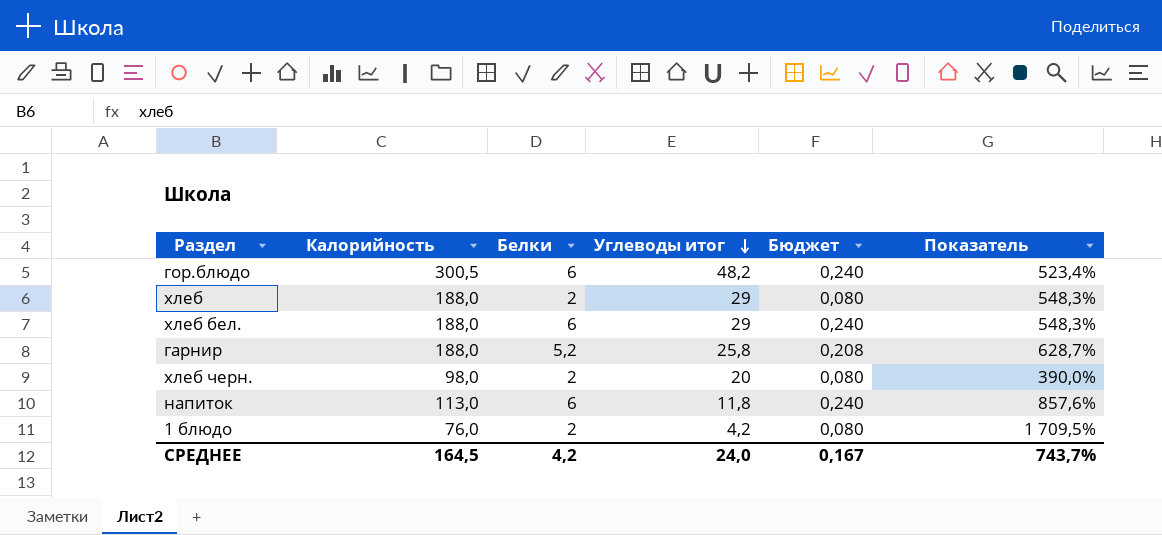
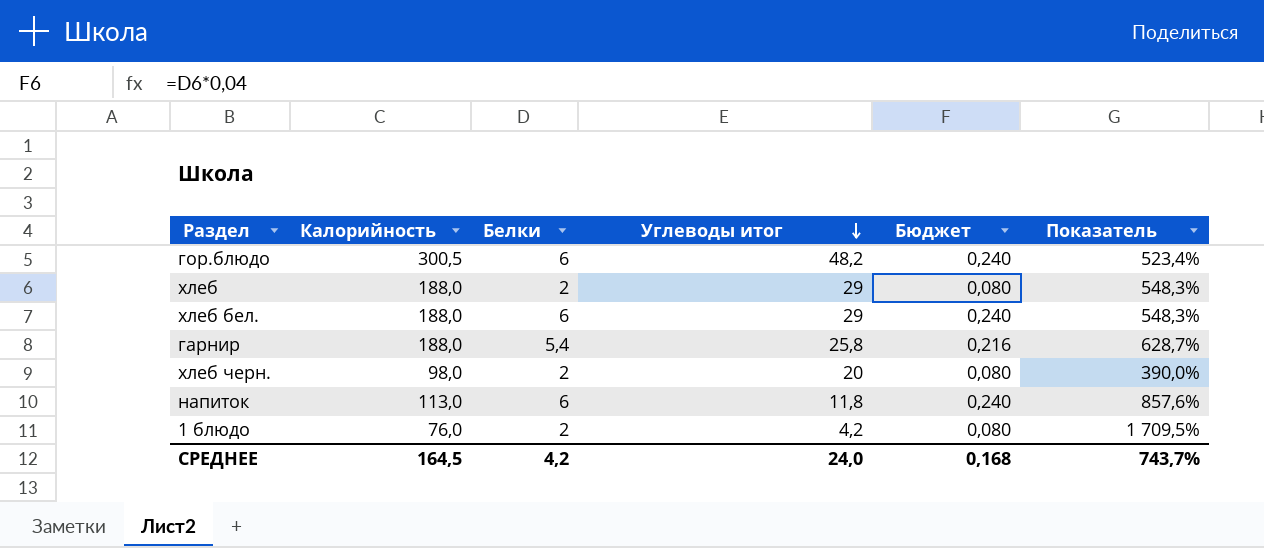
гарнир | Белки: 5,2 -> 5,4
гарнир | Бюджет: 0,208 -> 0,216
СРЕДНЕЕ | Бюджет: 0,167 -> 0,168

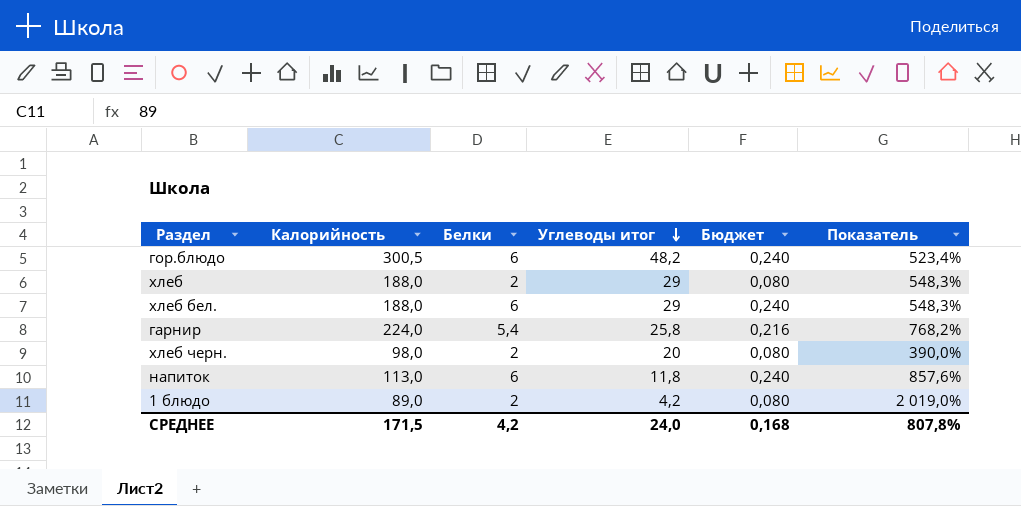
гарнир | Калорийность: 188,0 -> 224,0
гарнир | Показатель: 628,7% -> 768,2%
1 блюдо | Калорийность: 76,0 -> 89,0
1 блюдо | Показатель: 1 709,5% -> 2 019,0%
СРЕДНЕЕ | Калорийность: 164,5 -> 171,5
СРЕДНЕЕ | Показатель: 743,7% -> 807,8%

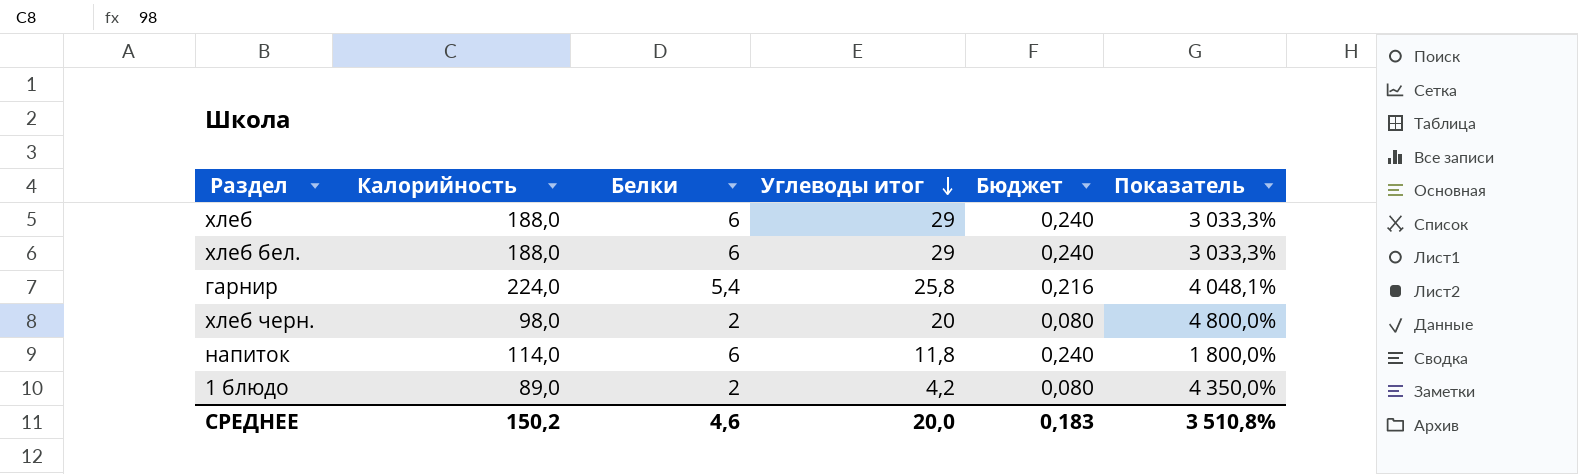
column Показатель | formula: ([Калорийность] - [Углеводы итог]) / [Углеводы итог] -> ([Калорийность] - [Белки]) / [Белки]
row гор.блюдо: 300,5 | 6 | 48,2 | 0,240 | 523,4% -> none
хлеб | Белки: 2 -> 6
хлеб | Бюджет: 0,080 -> 0,240
напиток | Калорийность: 113,0 -> 114,0
СРЕДНЕЕ | Калорийность: 171,5 -> 150,2
СРЕДНЕЕ | Белки: 4,2 -> 4,6
СРЕДНЕЕ | Углеводы итог: 24,0 -> 20,0
СРЕДНЕЕ | Бюджет: 0,168 -> 0,183
СРЕДНЕЕ | Показатель: 807,8% -> 3 510,8%

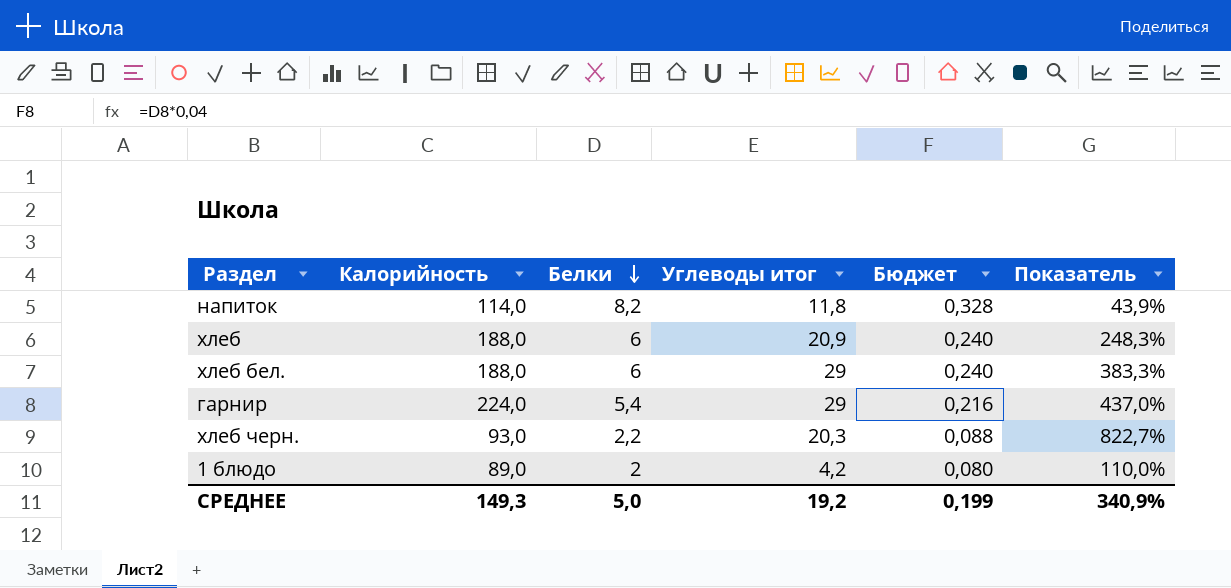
row order: Углеводы итог descending -> Белки descending
column Показатель | formula: ([Калорийность] - [Белки]) / [Белки] -> ([Углеводы итог] - [Белки]) / [Белки]
напиток | Белки: 6 -> 8,2
напиток | Бюджет: 0,240 -> 0,328
хлеб | Углеводы итог: 29 -> 20,9
гарнир | Углеводы итог: 25,8 -> 29
хлеб черн. | Калорийность: 98,0 -> 93,0
хлеб черн. | Белки: 2 -> 2,2
хлеб черн. | Углеводы итог: 20 -> 20,3
хлеб черн. | Бюджет: 0,080 -> 0,088
СРЕДНЕЕ | Калорийность: 150,2 -> 149,3
СРЕДНЕЕ | Белки: 4,6 -> 5,0
СРЕДНЕЕ | Углеводы итог: 20,0 -> 19,2
СРЕДНЕЕ | Бюджет: 0,183 -> 0,199
СРЕДНЕЕ | Показатель: 3 510,8% -> 340,9%

